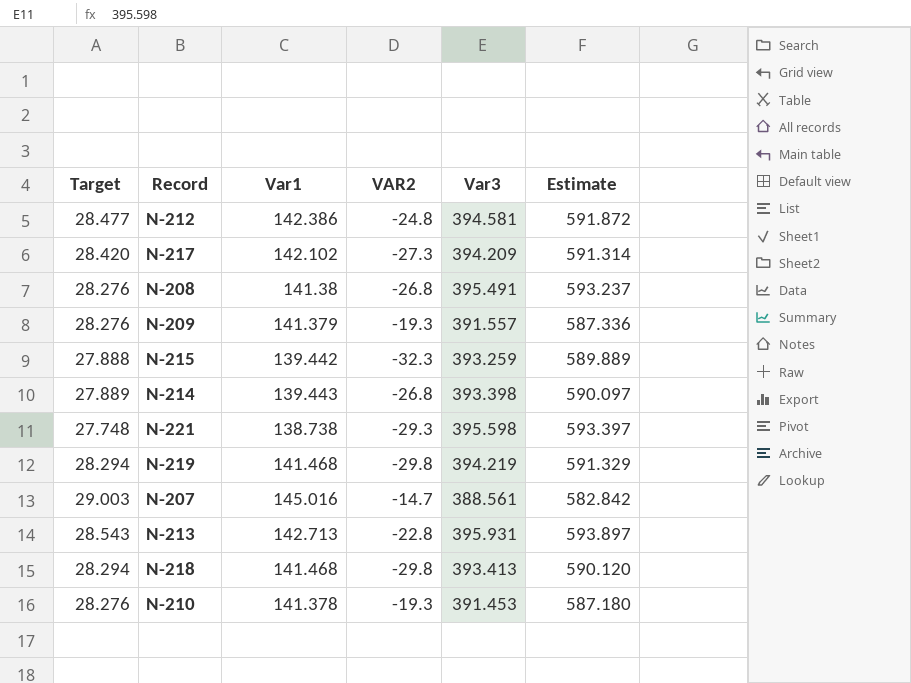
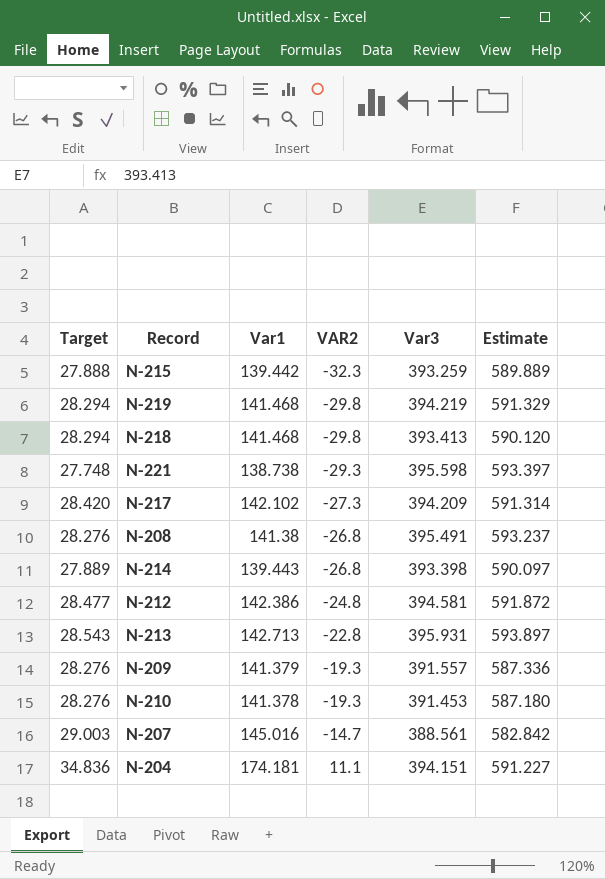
row order: none -> VAR2 ascending
row N-204: none -> 34.836 | 174.181 | 11.1 | 394.151 | 591.227

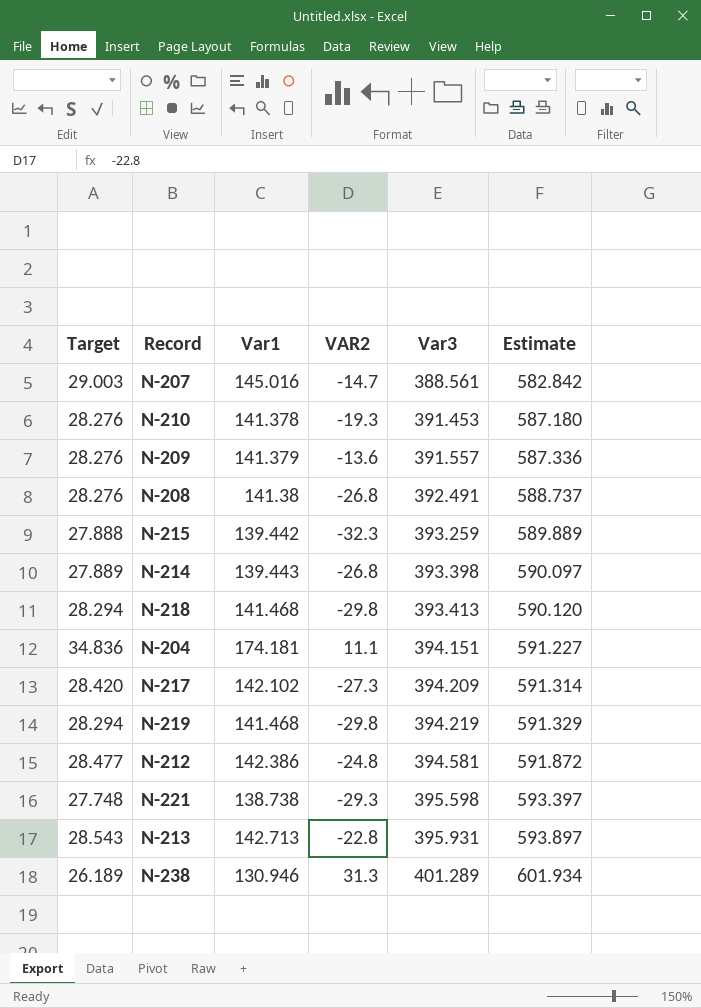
row order: VAR2 ascending -> Var3 ascending
N-209 | VAR2: -19.3 -> -13.6
N-208 | Var3: 395.491 -> 392.491
N-208 | Estimate: 593.237 -> 588.737
row N-238: none -> 26.189 | 130.946 | 31.3 | 401.289 | 601.934

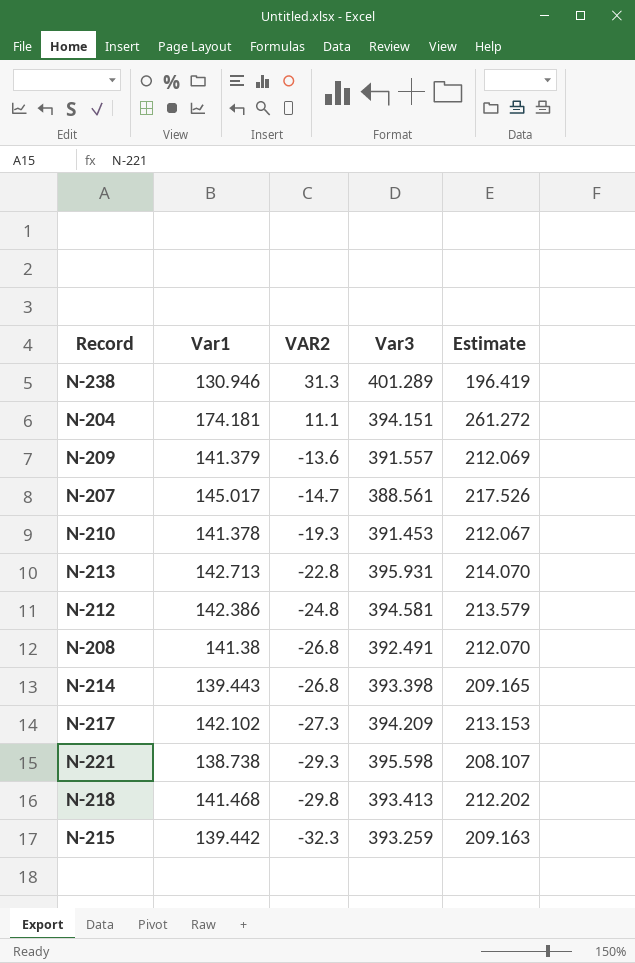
row order: Var3 ascending -> VAR2 descending
column Target | formula: [Var1] * 0.2 -> none
column Estimate | formula: [Var3] * 1.5 -> [Var1] * 1.5
row N-219: 28.294 | 141.468 | -29.8 | 394.219 | 591.329 -> none
N-207 | Var1: 145.016 -> 145.017

